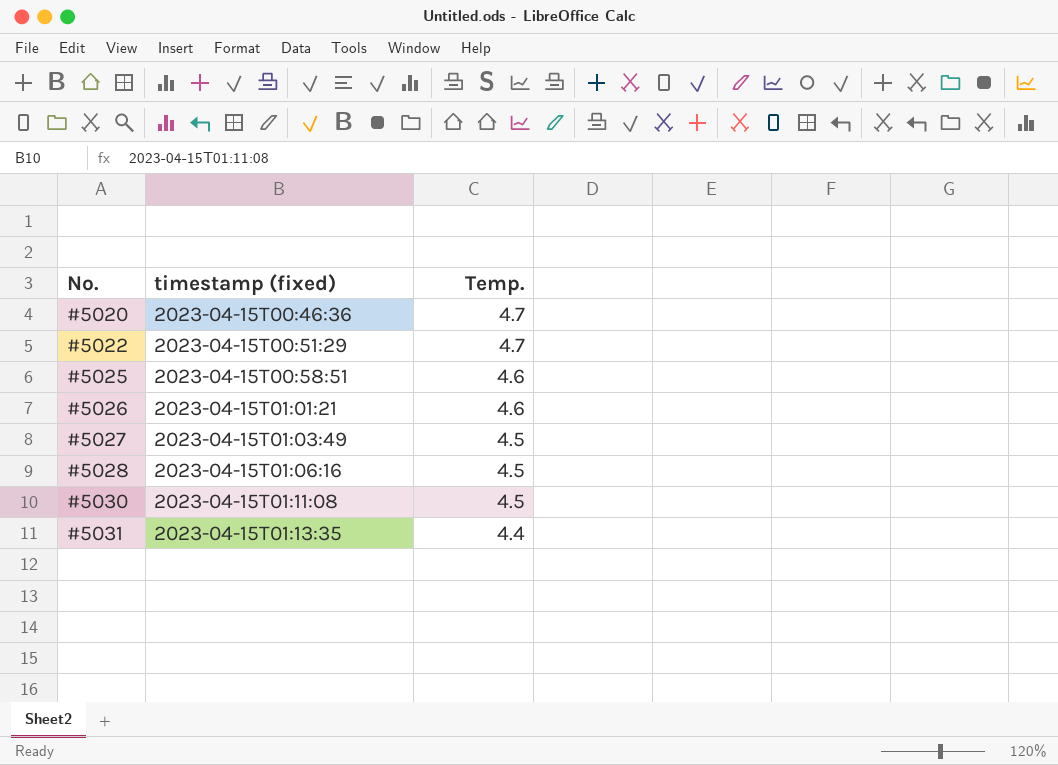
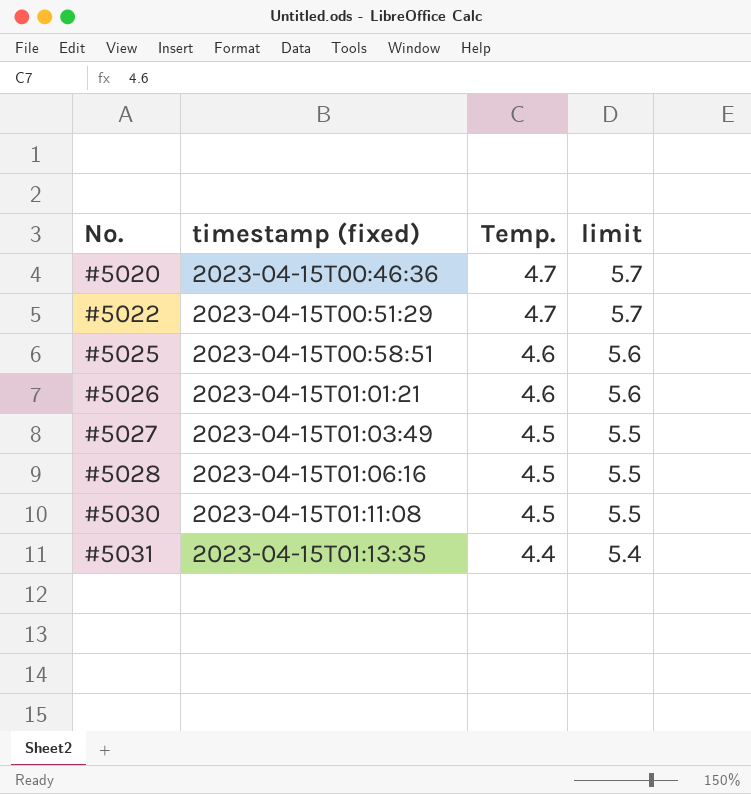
column limit | formula: none -> [Temp.] + 1

